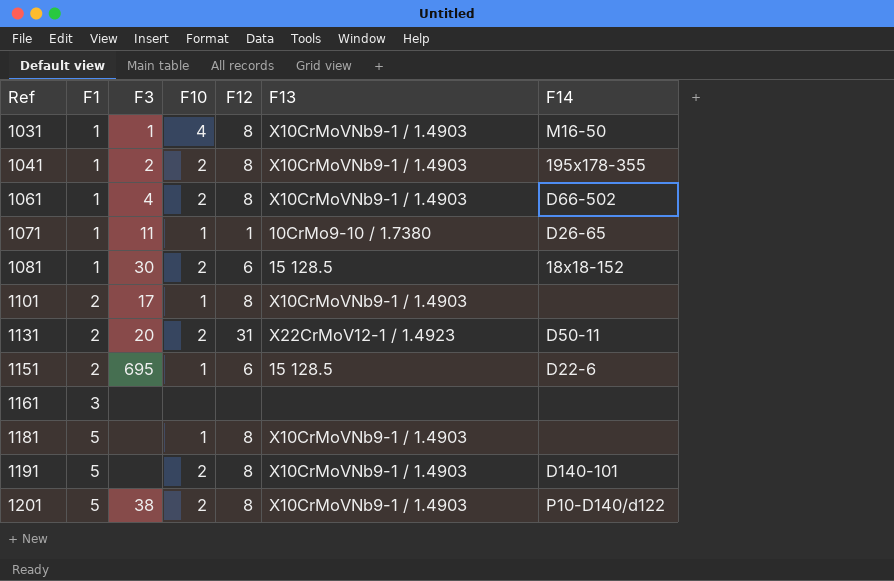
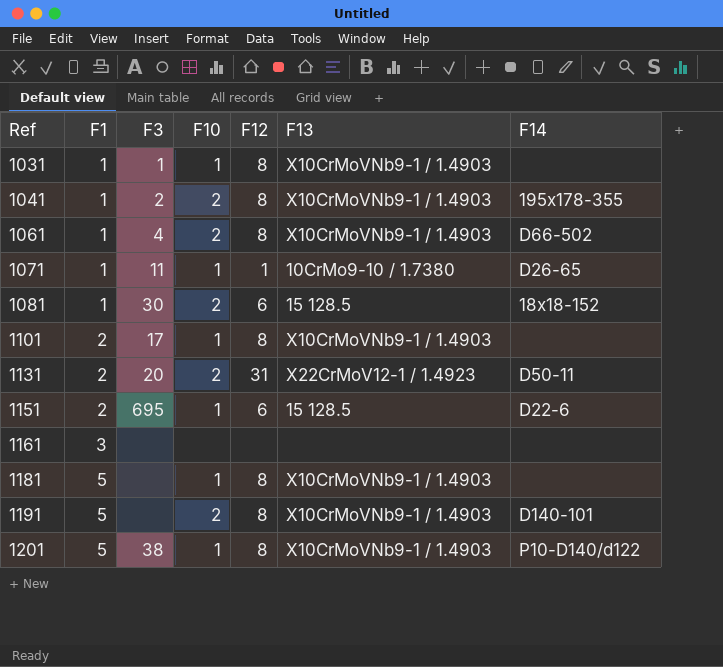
1031 | F10: 4 -> 1
1031 | F14: M16-50 -> none
1201 | F10: 2 -> 1

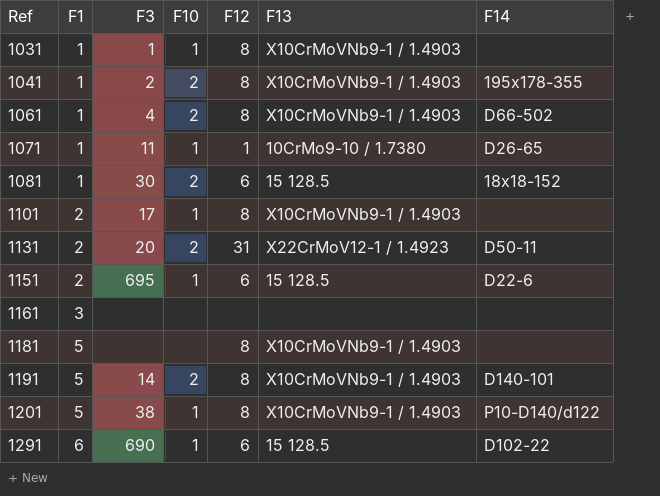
1181 | F10: 1 -> none
1191 | F3: none -> 14
row 1291: none -> 6 | 690 | 1 | 6 | 15 128.5 | D102-22

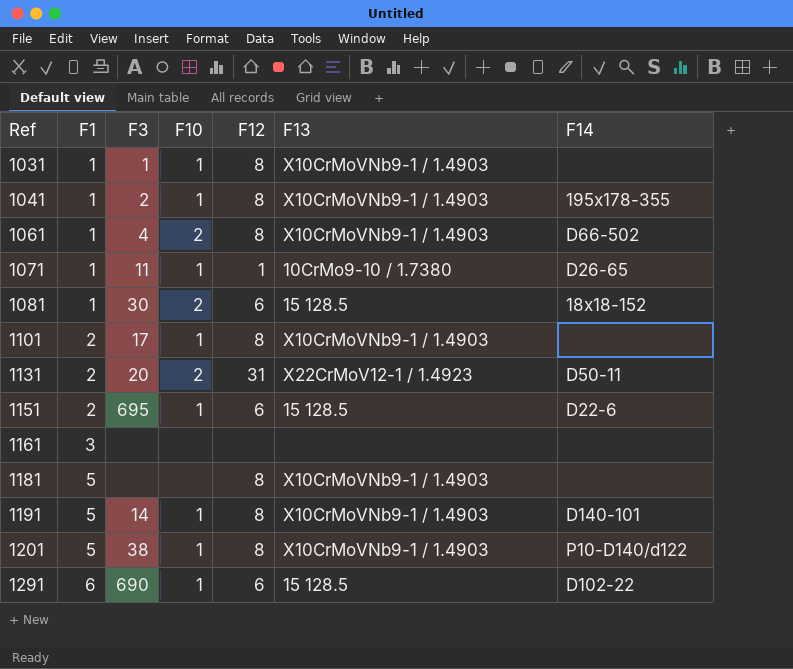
1041 | F10: 2 -> 1
1191 | F10: 2 -> 1

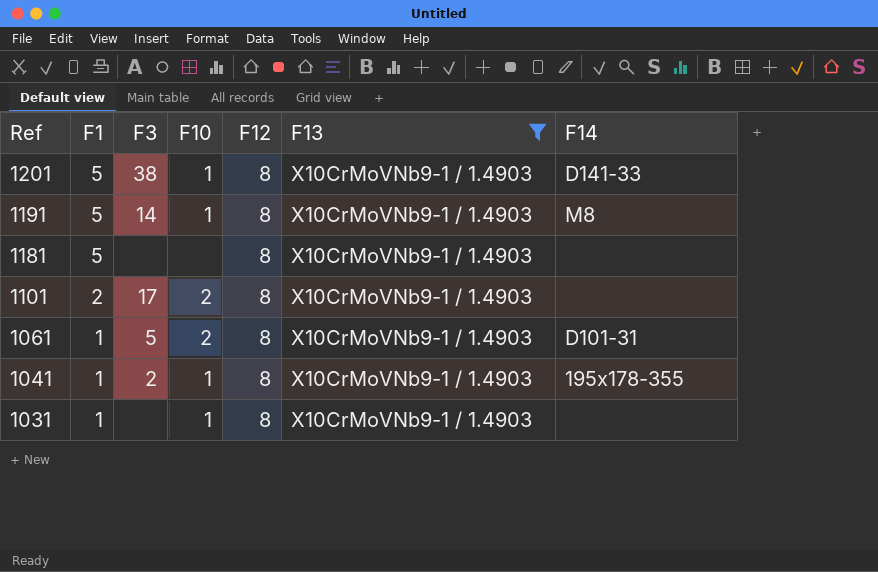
filter: none -> F13 = X10CrMoVNb9-1 / 1.4903
row order: Ref ascending -> Ref descending
1201 | F14: P10-D140/d122 -> D141-33
1191 | F14: D140-101 -> M8
1101 | F10: 1 -> 2
1061 | F3: 4 -> 5
1061 | F14: D66-502 -> D101-31
1031 | F3: 1 -> none

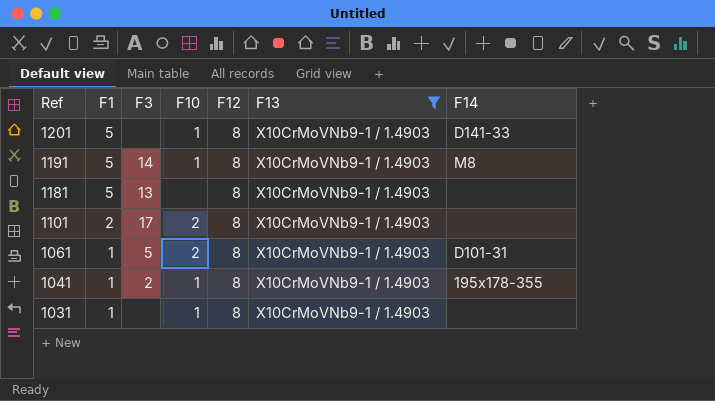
1201 | F3: 38 -> none
1181 | F3: none -> 13

